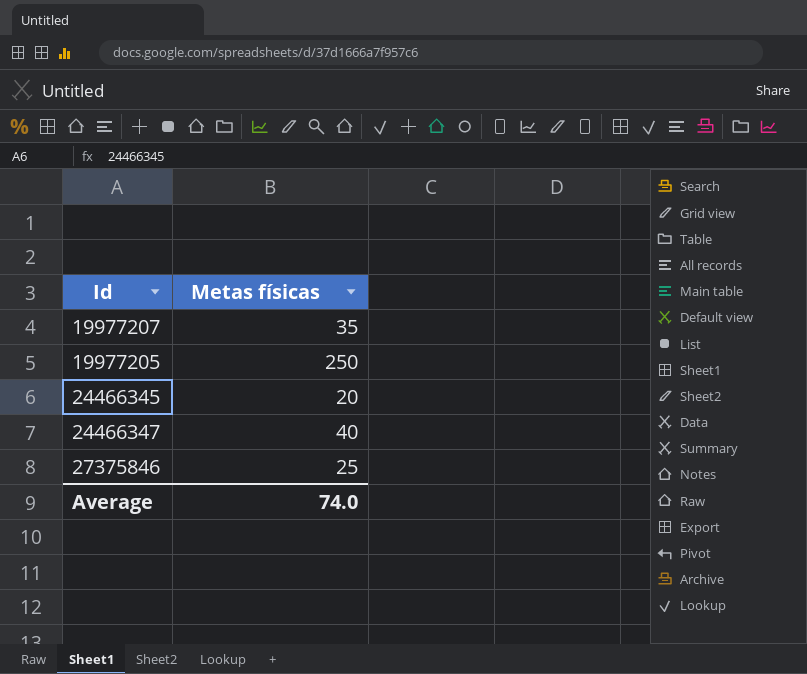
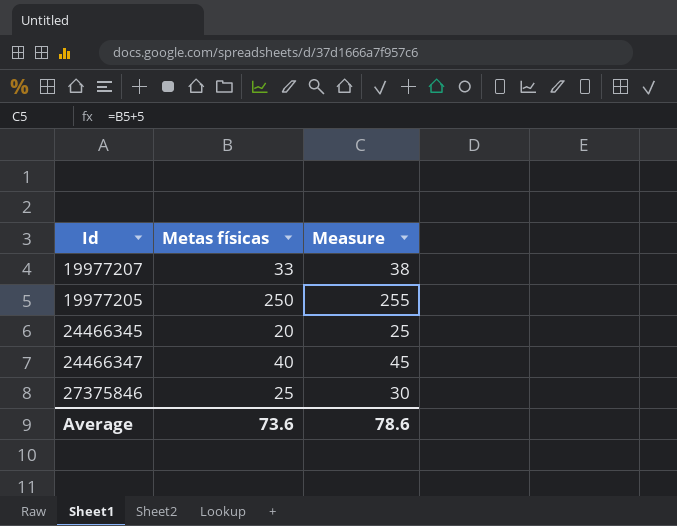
column Measure | formula: none -> [Metas físicas] + 5
19977207 | Metas físicas: 35 -> 33
Average | Metas físicas: 74.0 -> 73.6

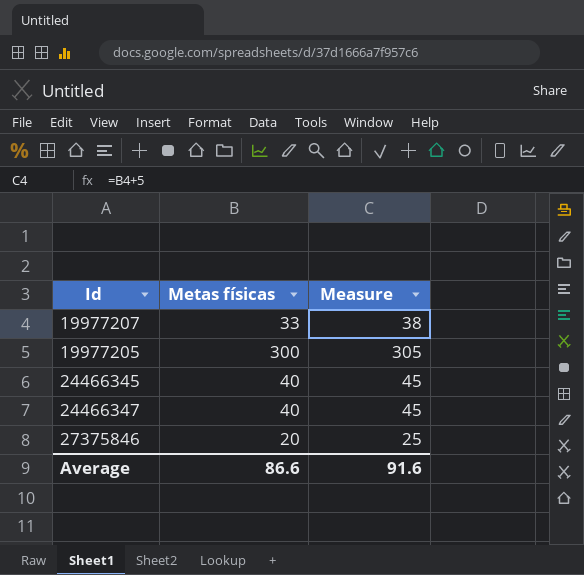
19977205 | Metas físicas: 250 -> 300
19977205 | Measure: 255 -> 305
24466345 | Metas físicas: 20 -> 40
24466345 | Measure: 25 -> 45
27375846 | Metas físicas: 25 -> 20
27375846 | Measure: 30 -> 25
Average | Metas físicas: 73.6 -> 86.6
Average | Measure: 78.6 -> 91.6

